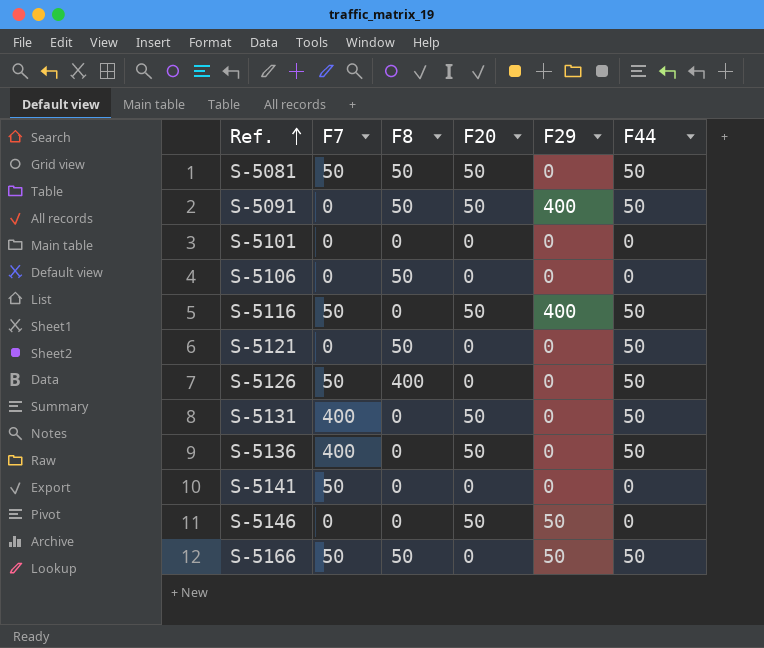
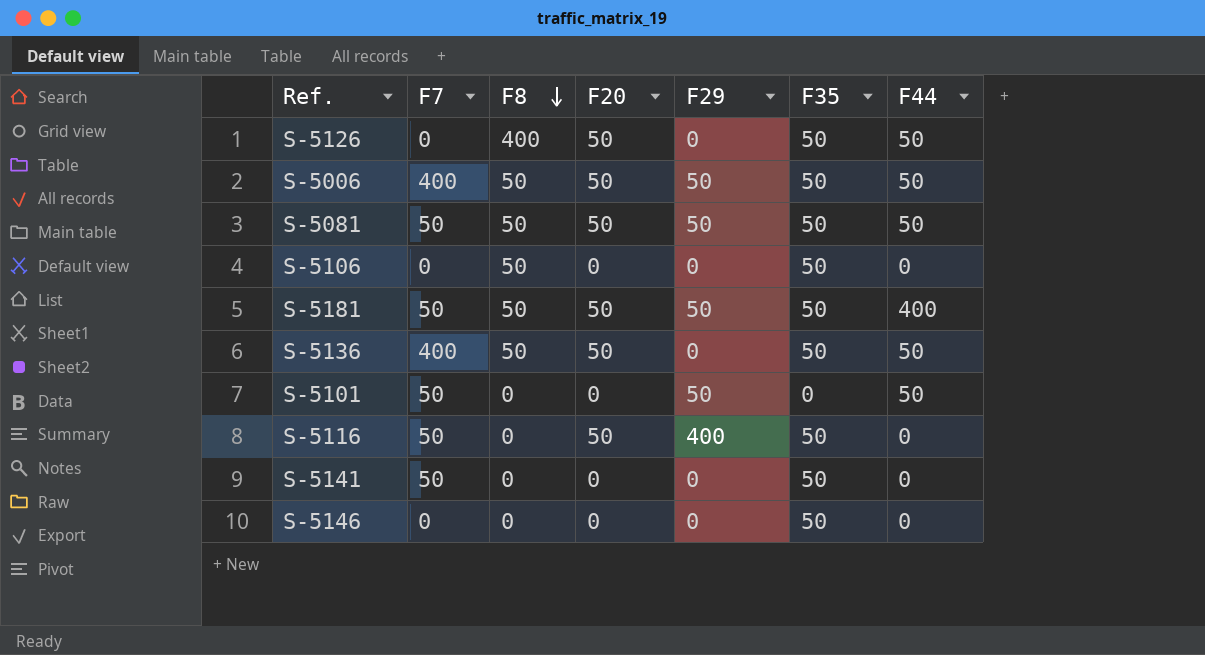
row order: Ref. ascending -> F8 descending
column F35 | position: none -> 6
row S-5091: 0 | 50 | 50 | 400 | 50 -> none
row S-5121: 0 | 50 | 0 | 0 | 50 -> none
row S-5131: 400 | 0 | 50 | 0 | 50 -> none
row S-5166: 50 | 50 | 0 | 50 | 50 -> none
S-5126 | F7: 50 -> 0
S-5126 | F20: 0 -> 50
row S-5006: none -> 400 | 50 | 50 | 50 | 50 | 50
S-5081 | F29: 0 -> 50
row S-5181: none -> 50 | 50 | 50 | 50 | 50 | 400
S-5136 | F8: 0 -> 50
S-5101 | F7: 0 -> 50
S-5101 | F29: 0 -> 50
S-5101 | F44: 0 -> 50
S-5116 | F44: 50 -> 0
S-5146 | F20: 50 -> 0
S-5146 | F29: 50 -> 0

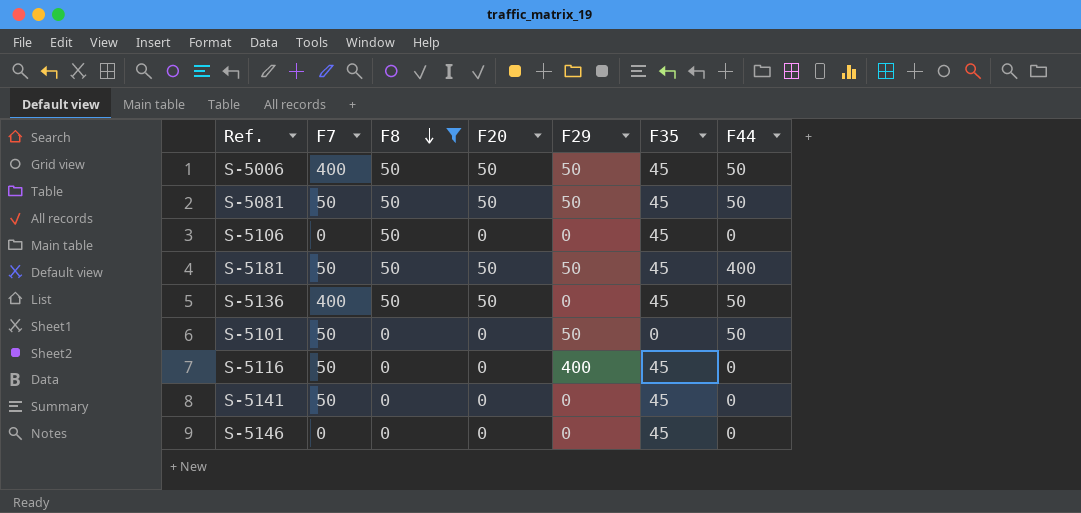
filter: none -> F8 != 400
S-5006 | F35: 50 -> 45
S-5081 | F35: 50 -> 45
S-5106 | F35: 50 -> 45
S-5181 | F35: 50 -> 45
S-5136 | F35: 50 -> 45
S-5116 | F20: 50 -> 0
S-5116 | F35: 50 -> 45
S-5141 | F35: 50 -> 45
S-5146 | F35: 50 -> 45

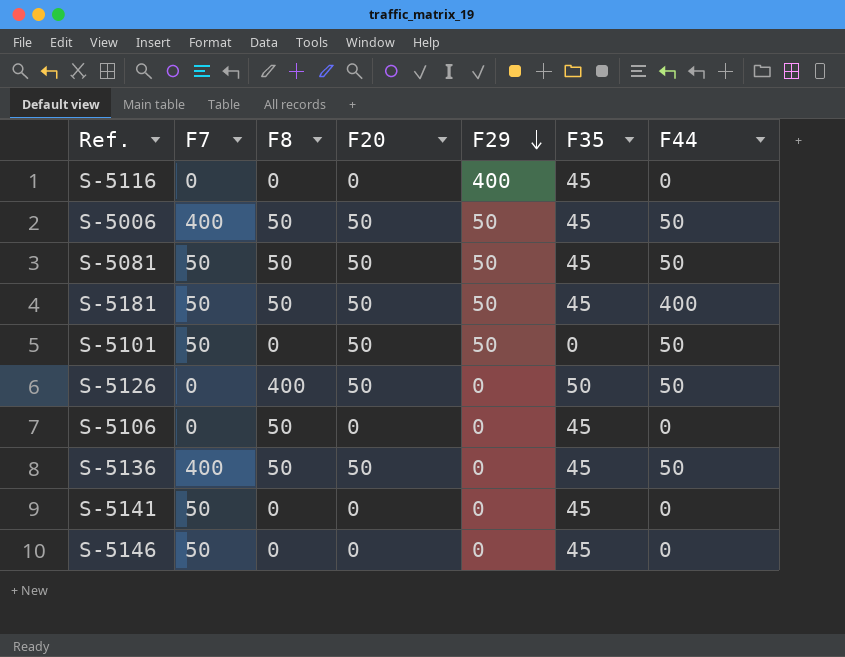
filter: F8 != 400 -> none
row order: F8 descending -> F29 descending
S-5116 | F7: 50 -> 0
S-5101 | F20: 0 -> 50
S-5146 | F7: 0 -> 50

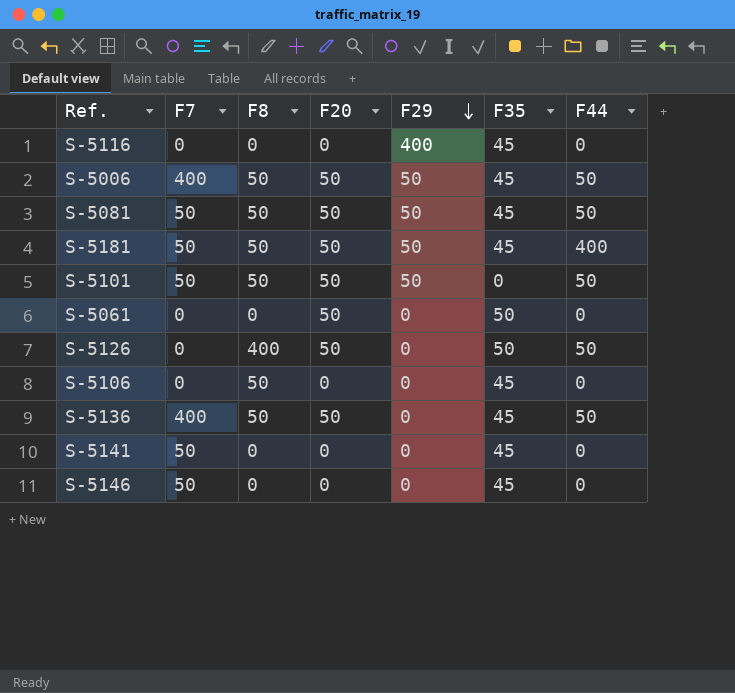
S-5101 | F8: 0 -> 50
row S-5061: none -> 0 | 0 | 50 | 0 | 50 | 0

